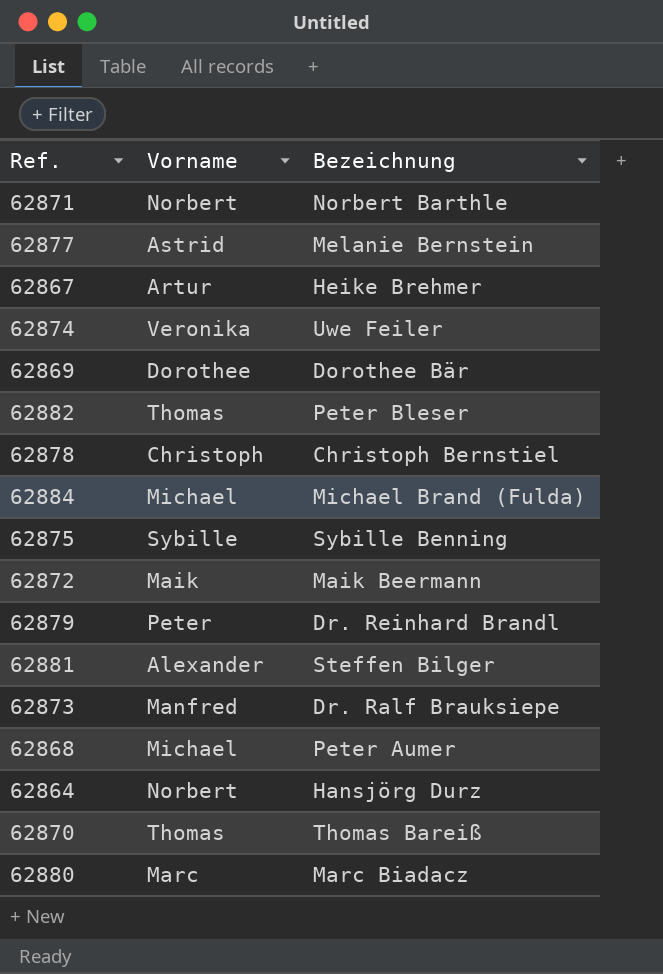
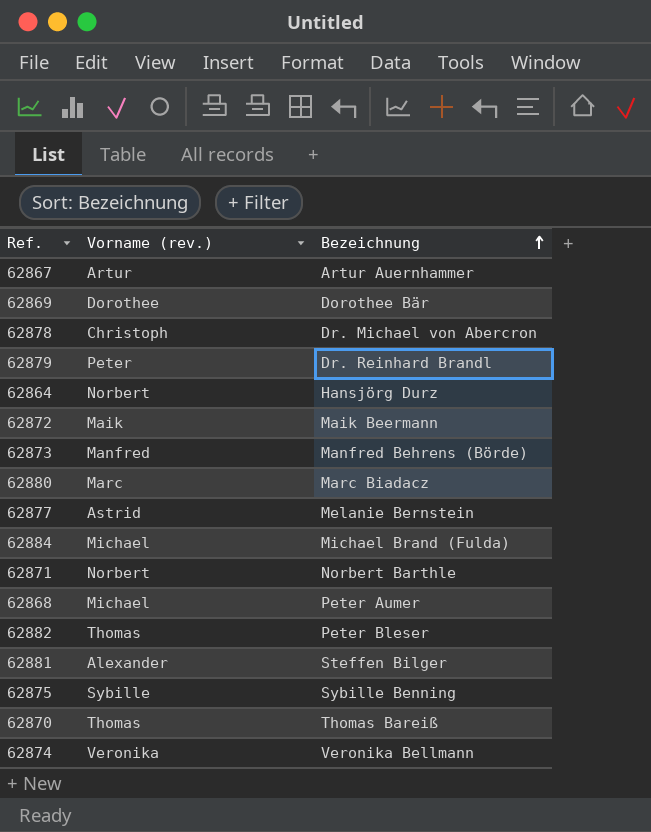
row order: none -> Bezeichnung ascending
column name: Vorname -> Vorname (rev.)
62867 | Bezeichnung: Heike Brehmer -> Artur Auernhammer
62878 | Bezeichnung: Christoph Bernstiel -> Dr. Michael von Abercron
62873 | Bezeichnung: Dr. Ralf Brauksiepe -> Manfred Behrens (Börde)
62874 | Bezeichnung: Uwe Feiler -> Veronika Bellmann

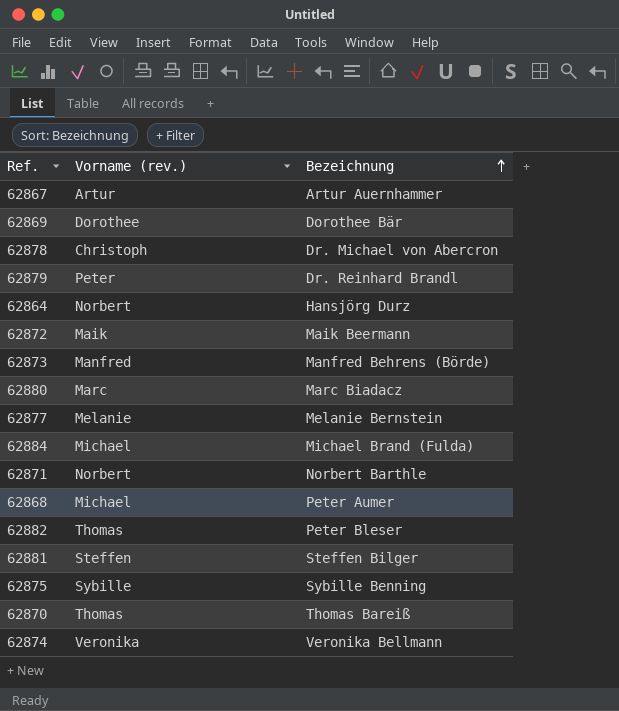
62877 | Vorname (rev.): Astrid -> Melanie
62881 | Vorname (rev.): Alexander -> Steffen

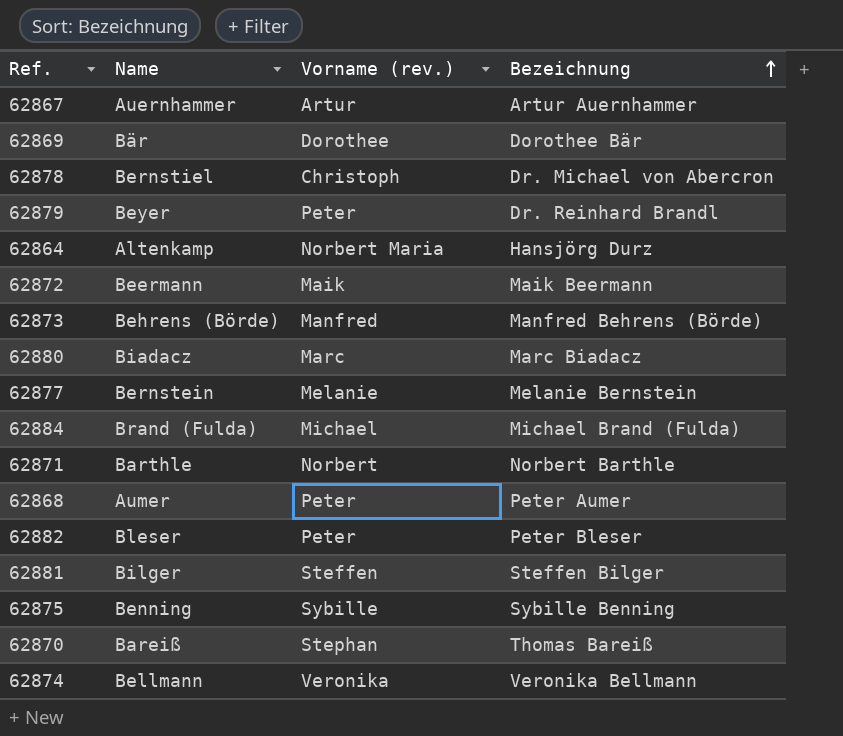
column Name | position: none -> 2
62864 | Vorname (rev.): Norbert -> Norbert Maria
62868 | Vorname (rev.): Michael -> Peter
62882 | Vorname (rev.): Thomas -> Peter
62870 | Vorname (rev.): Thomas -> Stephan

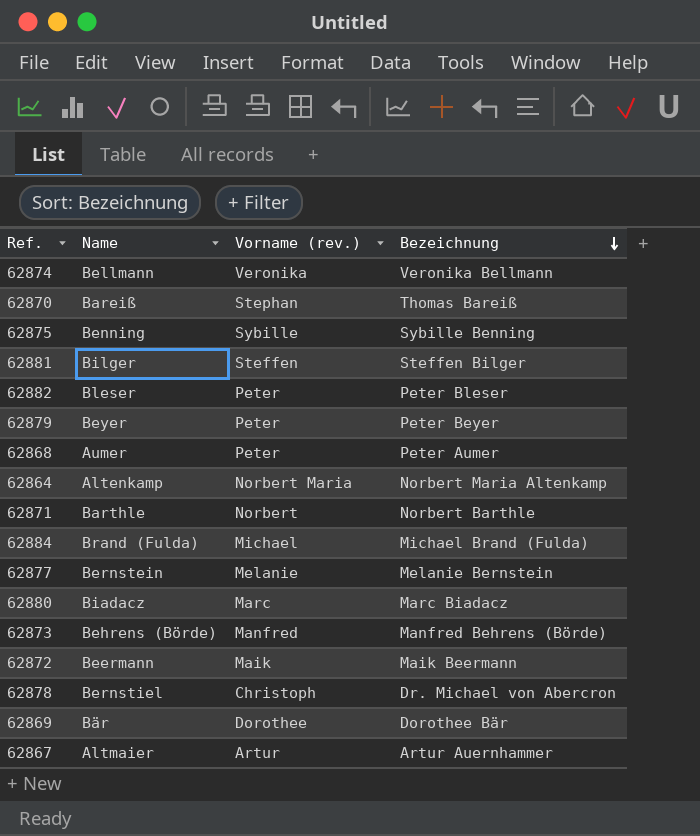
row order: Bezeichnung ascending -> Bezeichnung descending
62879 | Bezeichnung: Dr. Reinhard Brandl -> Peter Beyer
62864 | Bezeichnung: Hansjörg Durz -> Norbert Maria Altenkamp
62867 | Name: Auernhammer -> Altmaier

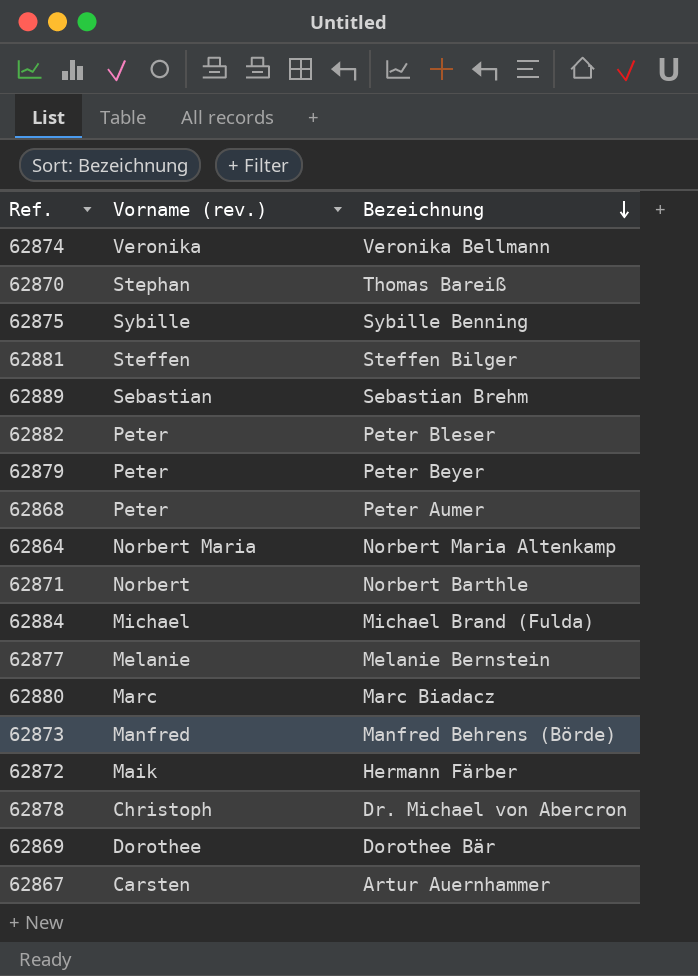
column Name | position: 2 -> none
row 62889: none -> Sebastian | Sebastian Brehm
62872 | Bezeichnung: Maik Beermann -> Hermann Färber
62867 | Vorname (rev.): Artur -> Carsten

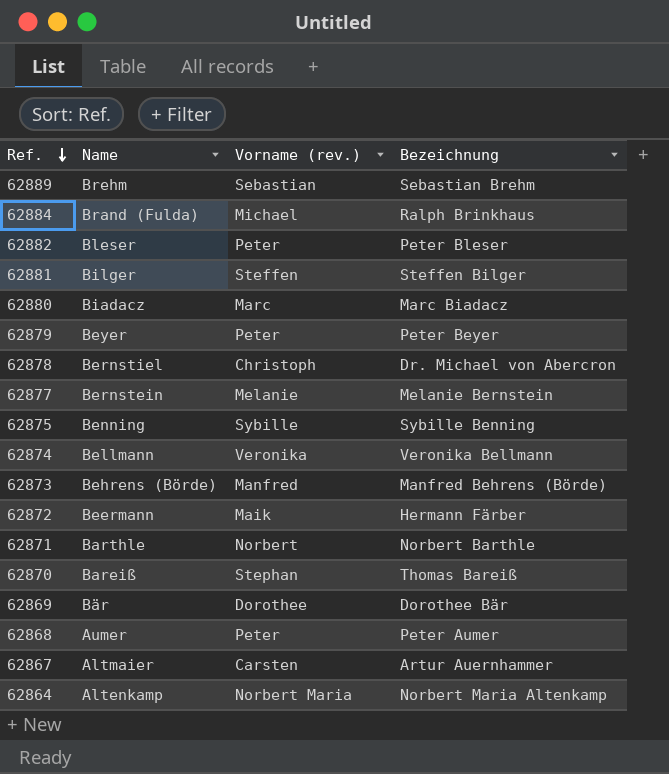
row order: Bezeichnung descending -> Ref. descending
column Name | position: none -> 2
62884 | Bezeichnung: Michael Brand (Fulda) -> Ralph Brinkhaus

